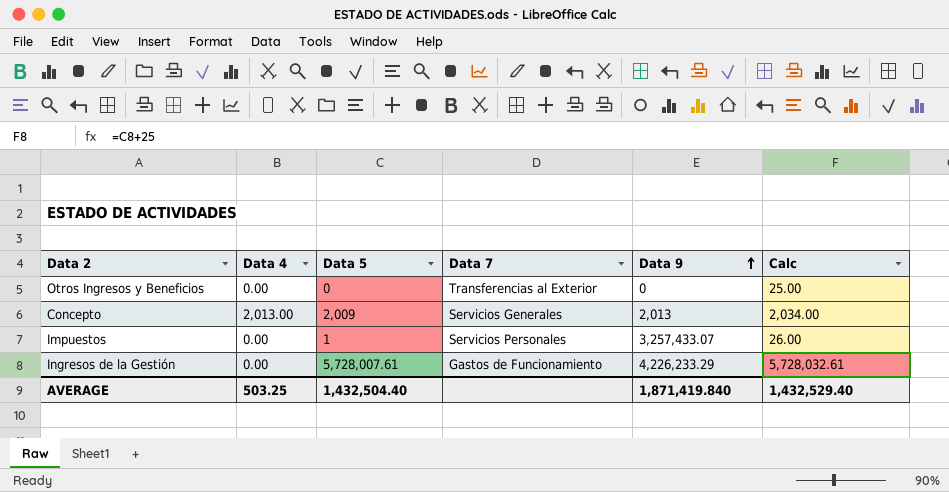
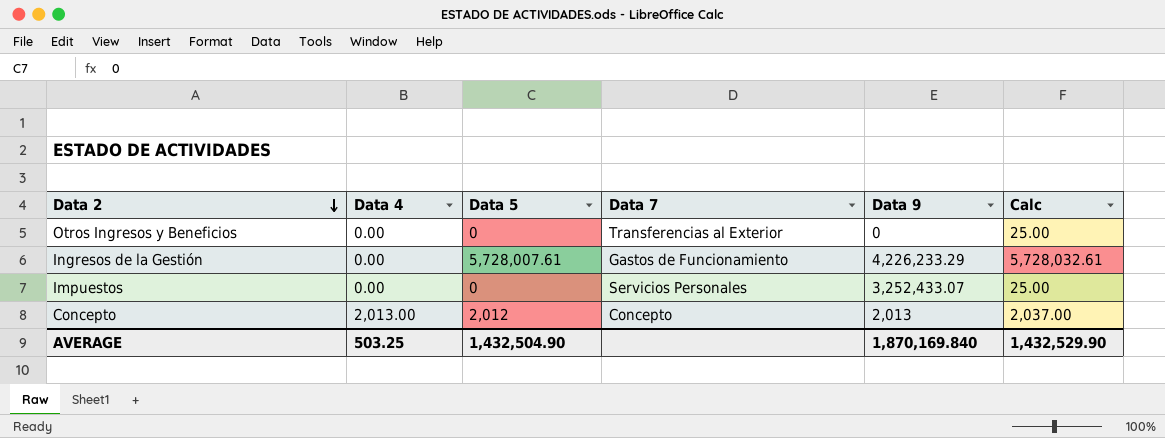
row order: Data 9 ascending -> Data 2 descending
Impuestos | Data 5: 1 -> 0
Impuestos | Data 9: 3,257,433.07 -> 3,252,433.07
Impuestos | Calc: 26.00 -> 25.00
Concepto | Data 5: 2,009 -> 2,012
Concepto | Data 7: Servicios Generales -> Concepto
Concepto | Calc: 2,034.00 -> 2,037.00
AVERAGE | Data 5: 1,432,504.40 -> 1,432,504.90
AVERAGE | Data 9: 1,871,419.840 -> 1,870,169.840
AVERAGE | Calc: 1,432,529.40 -> 1,432,529.90

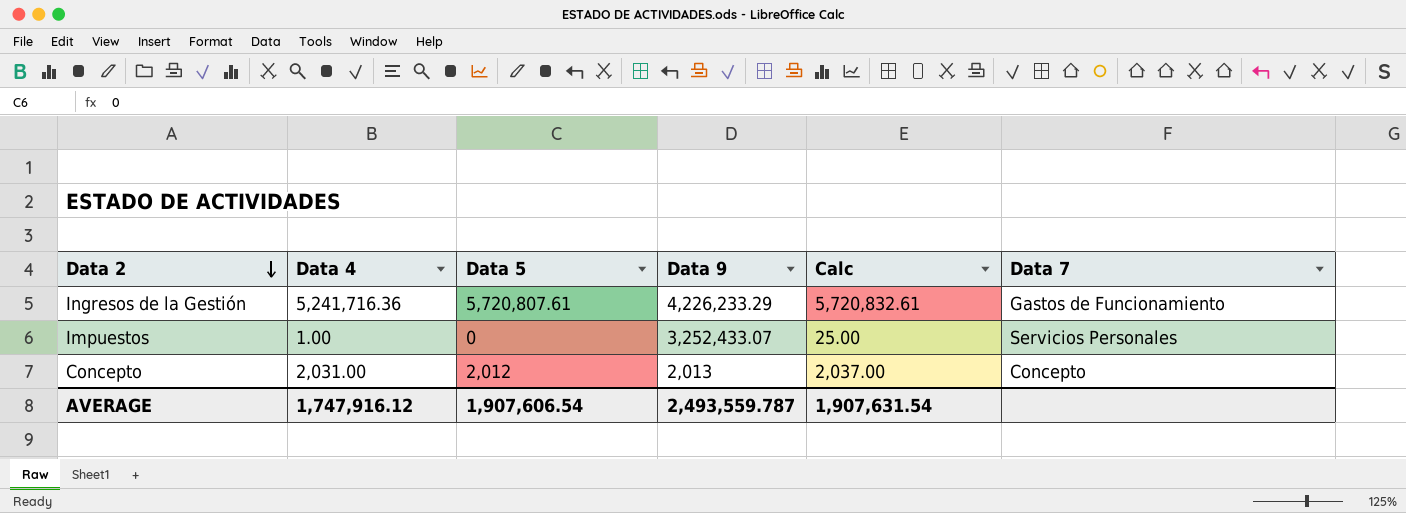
column Data 7 | position: 4 -> 6
row Otros Ingresos y Beneficios: 0.00 | 0 | Transferencias al Exterior | 0 | 25.00 -> none
Ingresos de la Gestión | Data 4: 0.00 -> 5,241,716.36
Ingresos de la Gestión | Data 5: 5,728,007.61 -> 5,720,807.61
Ingresos de la Gestión | Calc: 5,728,032.61 -> 5,720,832.61
Impuestos | Data 4: 0.00 -> 1.00
Concepto | Data 4: 2,013.00 -> 2,031.00
AVERAGE | Data 4: 503.25 -> 1,747,916.12
AVERAGE | Data 5: 1,432,504.90 -> 1,907,606.54
AVERAGE | Data 9: 1,870,169.840 -> 2,493,559.787
AVERAGE | Calc: 1,432,529.90 -> 1,907,631.54

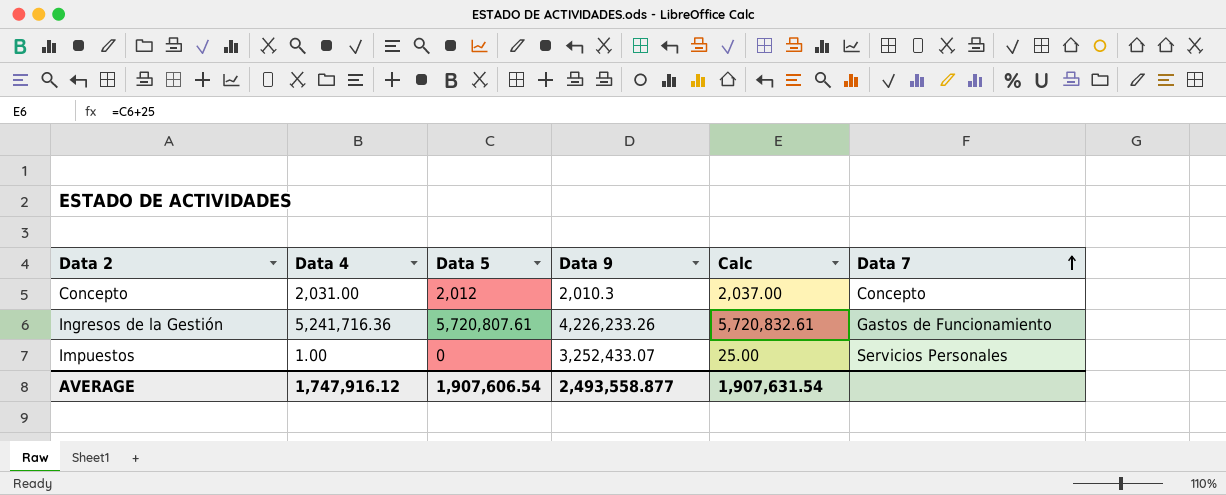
row order: Data 2 descending -> Data 7 ascending
Concepto | Data 9: 2,013 -> 2,010.3
Ingresos de la Gestión | Data 9: 4,226,233.29 -> 4,226,233.26
AVERAGE | Data 9: 2,493,559.787 -> 2,493,558.877

